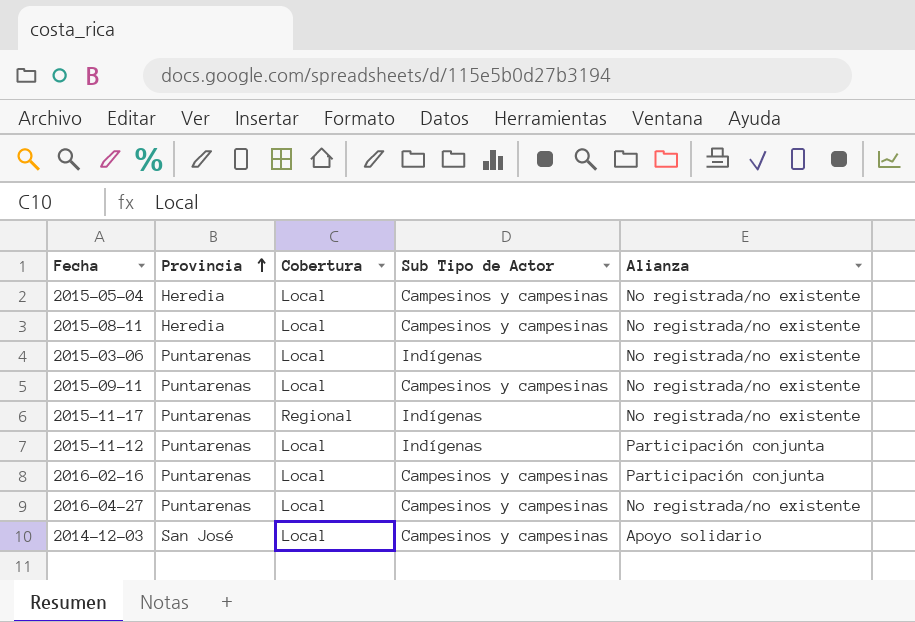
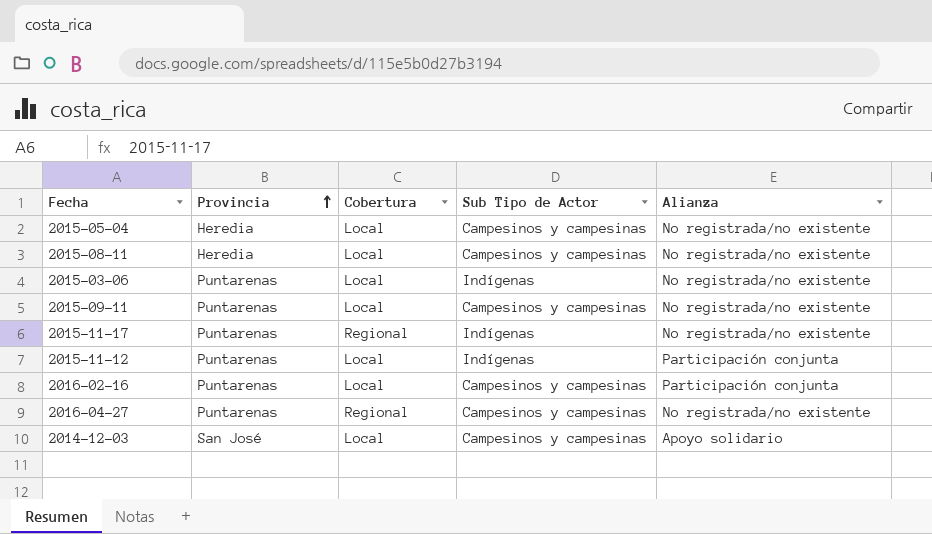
2016-04-27 | Cobertura: Local -> Regional

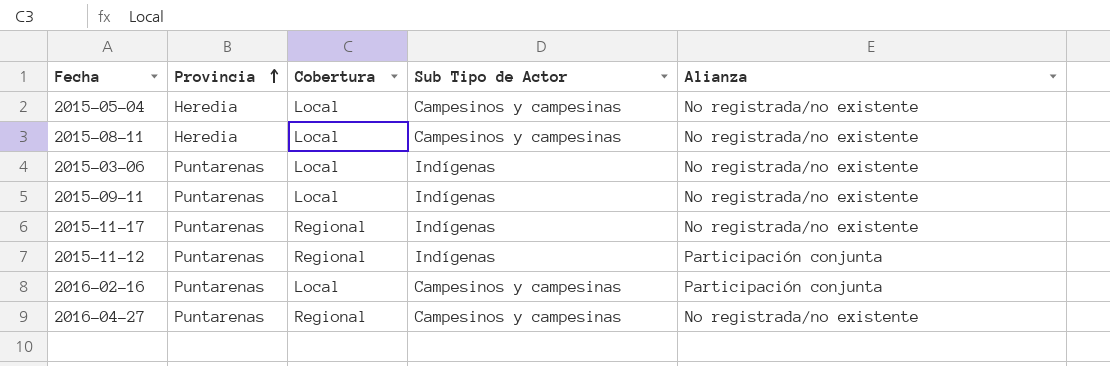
row 2014-12-03: San José | Local | Campesinos y campesinas | Apoyo solidario -> none
2015-09-11 | Sub Tipo de Actor: Campesinos y campesinas -> Indígenas
2015-11-12 | Cobertura: Local -> Regional

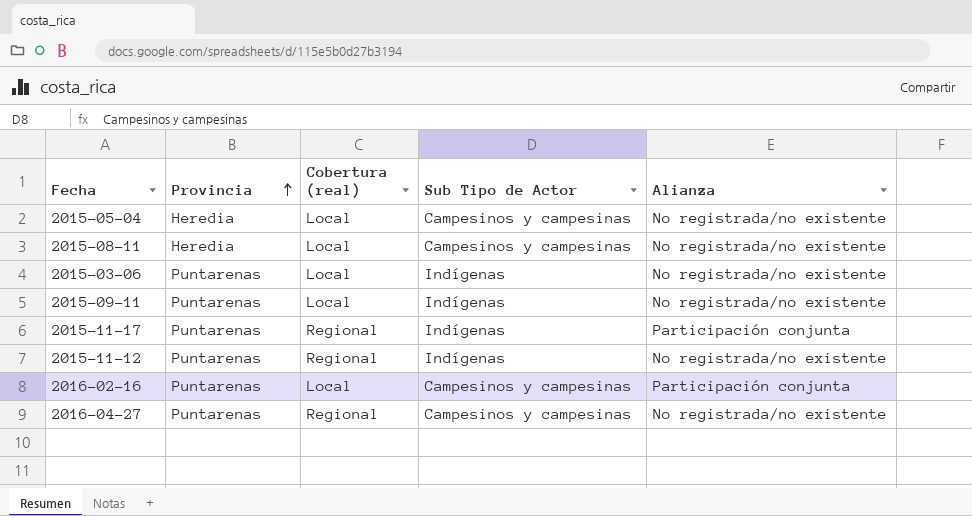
column name: Cobertura -> Cobertura (real)
2015-11-17 | Alianza: No registrada/no existente -> Participación conjunta
2015-11-12 | Alianza: Participación conjunta -> No registrada/no existente

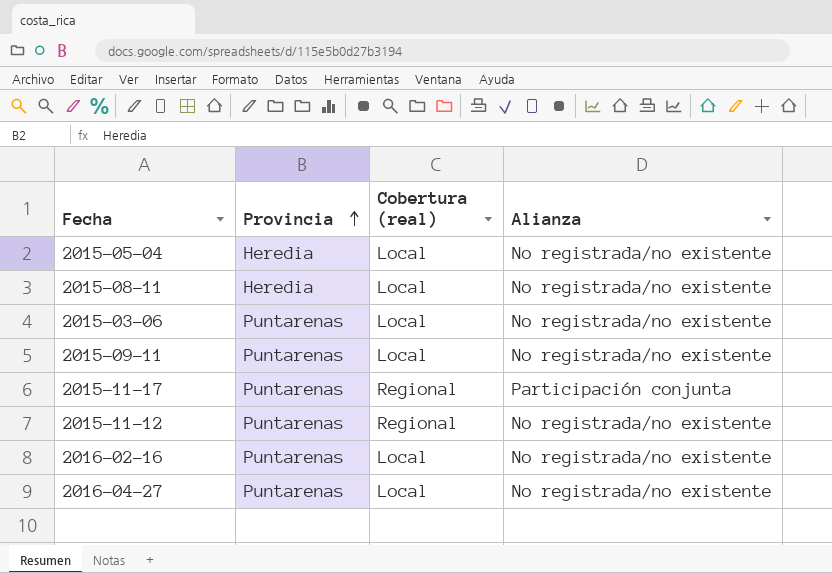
column Sub Tipo de Actor | position: 4 -> none
2016-02-16 | Alianza: Participación conjunta -> No registrada/no existente
2016-04-27 | Cobertura (real): Regional -> Local

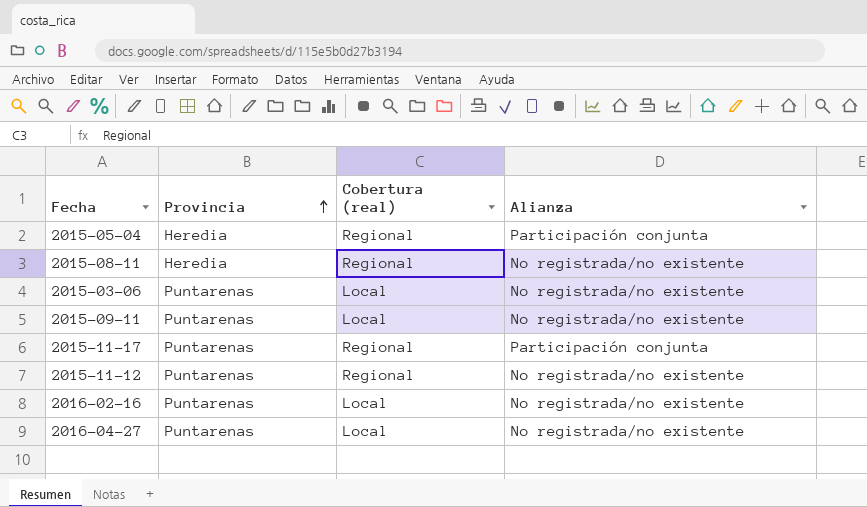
2015-05-04 | Cobertura (real): Local -> Regional
2015-05-04 | Alianza: No registrada/no existente -> Participación conjunta
2015-08-11 | Cobertura (real): Local -> Regional

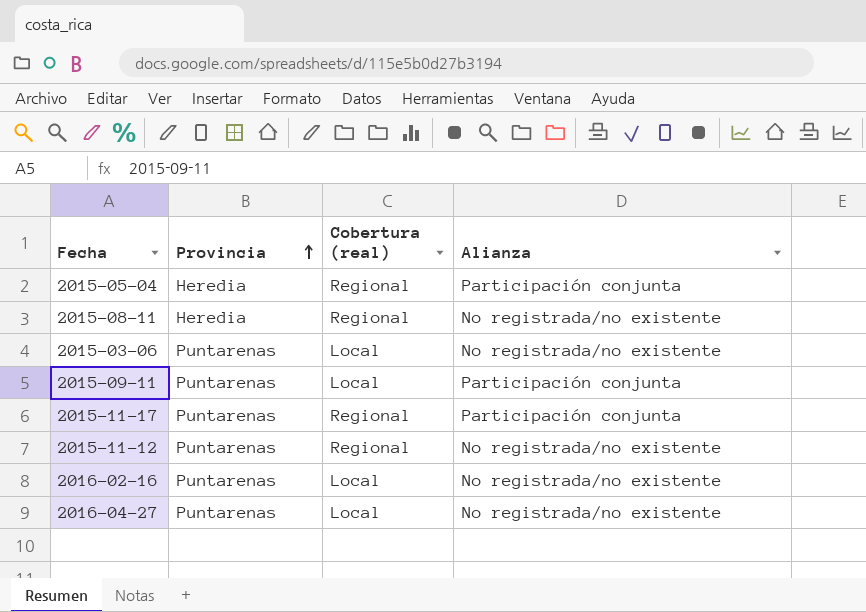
2015-09-11 | Alianza: No registrada/no existente -> Participación conjunta

